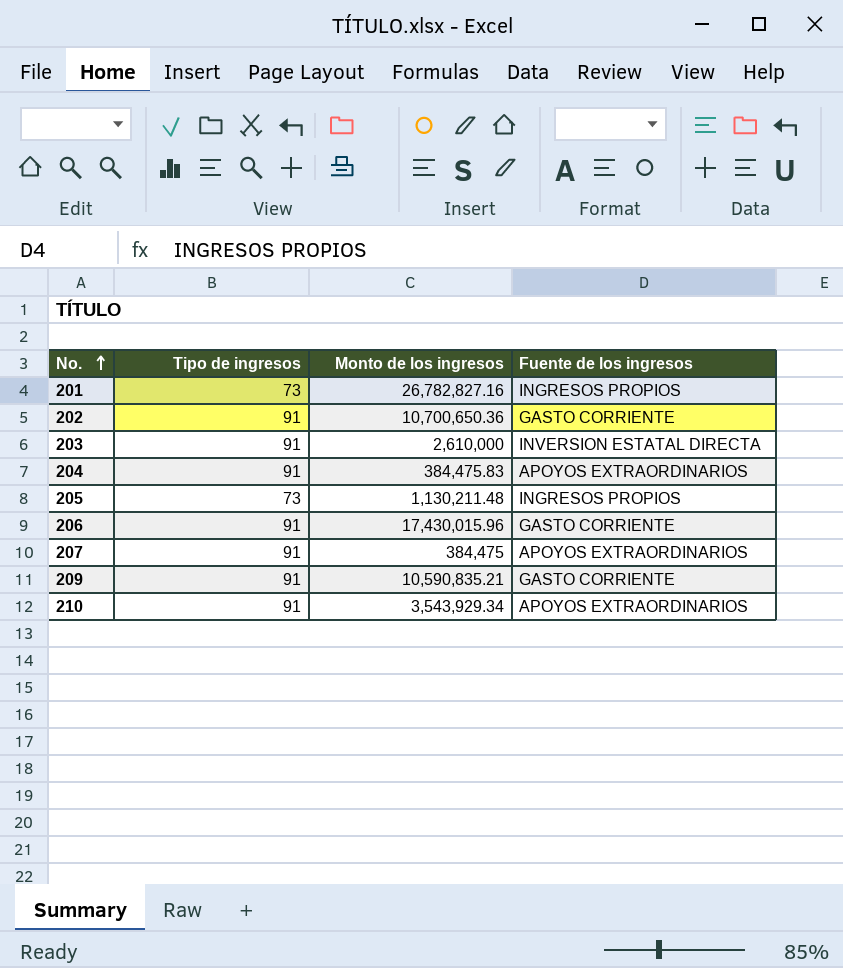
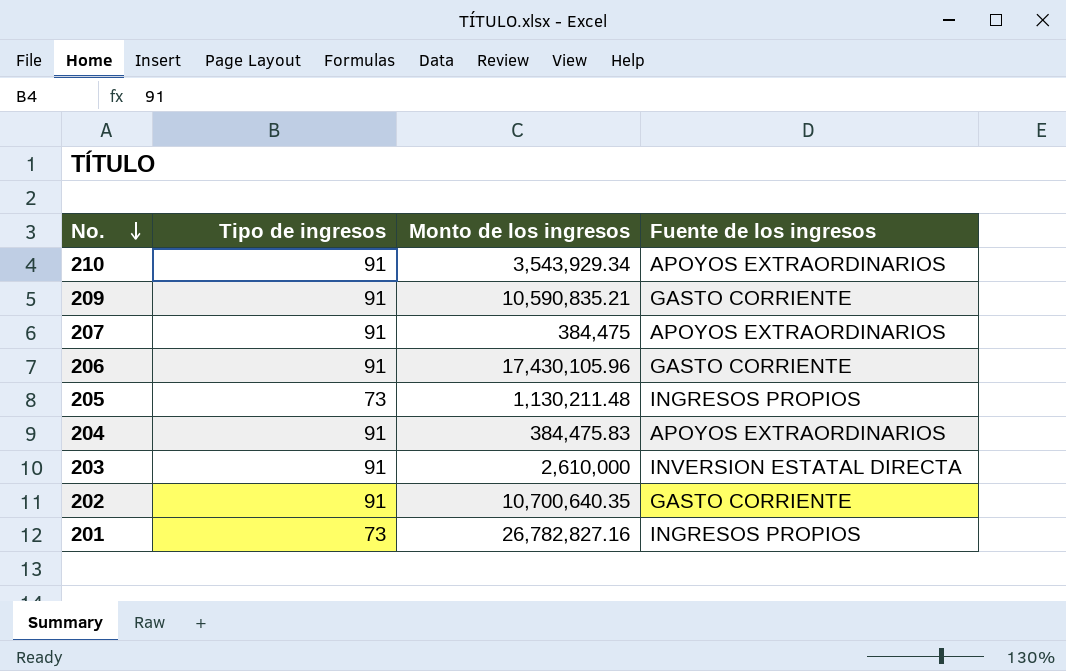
row order: No. ascending -> No. descending
206 | Monto de los ingresos: 17,430,015.96 -> 17,430,105.96
202 | Monto de los ingresos: 10,700,650.36 -> 10,700,640.35

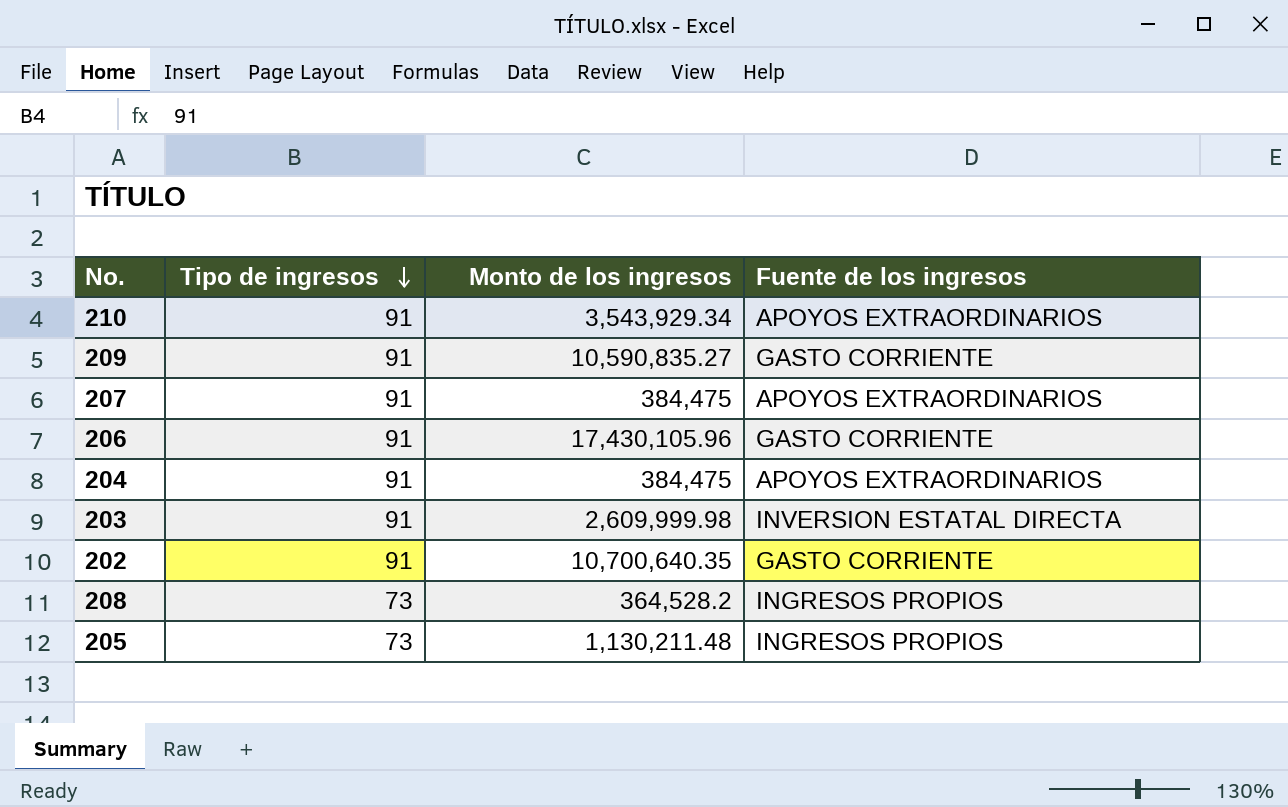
row order: No. descending -> Tipo de ingresos descending
row 201: 73 | 26,782,827.16 | INGRESOS PROPIOS -> none
209 | Monto de los ingresos: 10,590,835.21 -> 10,590,835.27
204 | Monto de los ingresos: 384,475.83 -> 384,475
203 | Monto de los ingresos: 2,610,000 -> 2,609,999.98
row 208: none -> 73 | 364,528.2 | INGRESOS PROPIOS

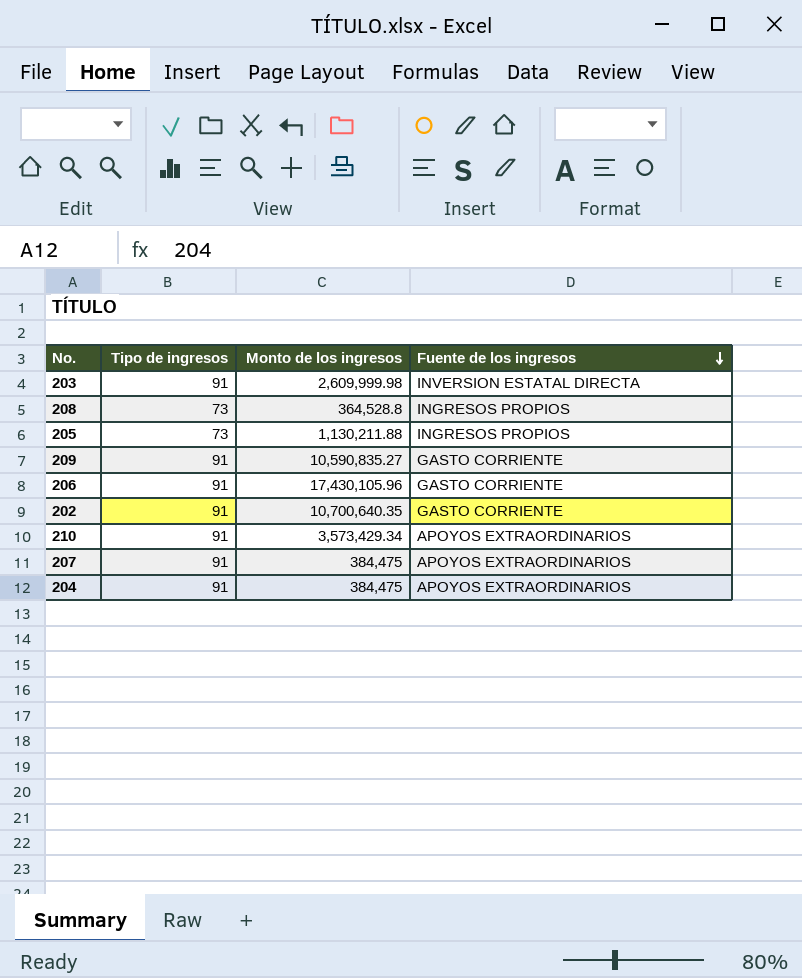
row order: Tipo de ingresos descending -> Fuente de los ingresos descending
208 | Monto de los ingresos: 364,528.2 -> 364,528.8
205 | Monto de los ingresos: 1,130,211.48 -> 1,130,211.88
210 | Monto de los ingresos: 3,543,929.34 -> 3,573,429.34

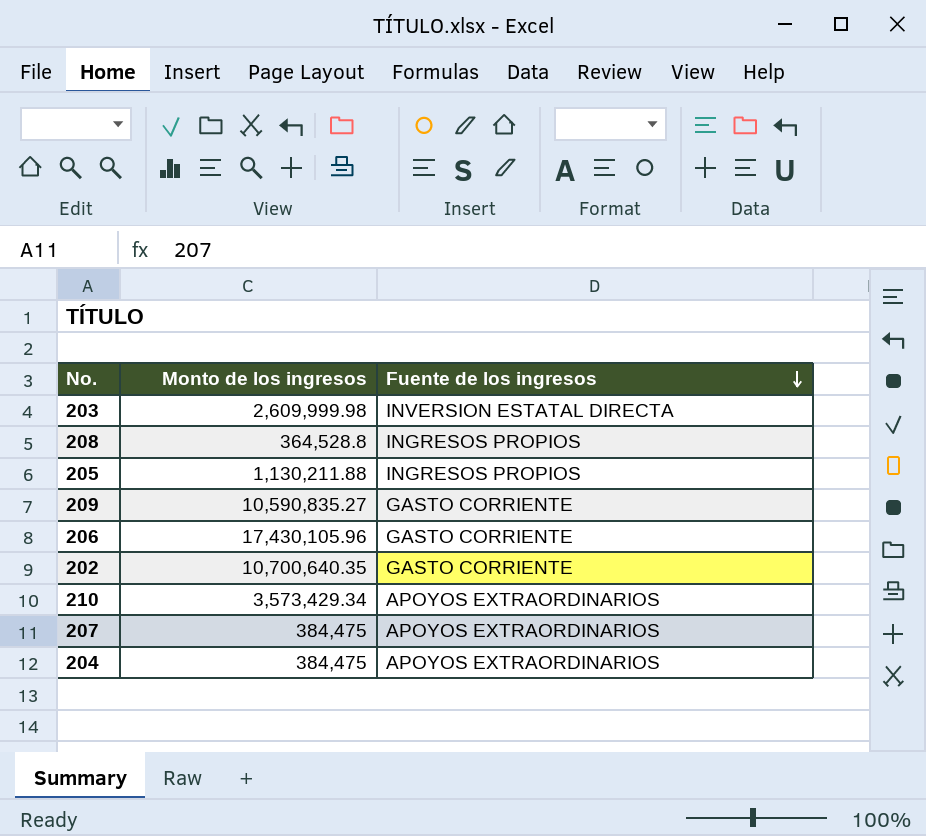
column Tipo de ingresos | position: 2 -> none

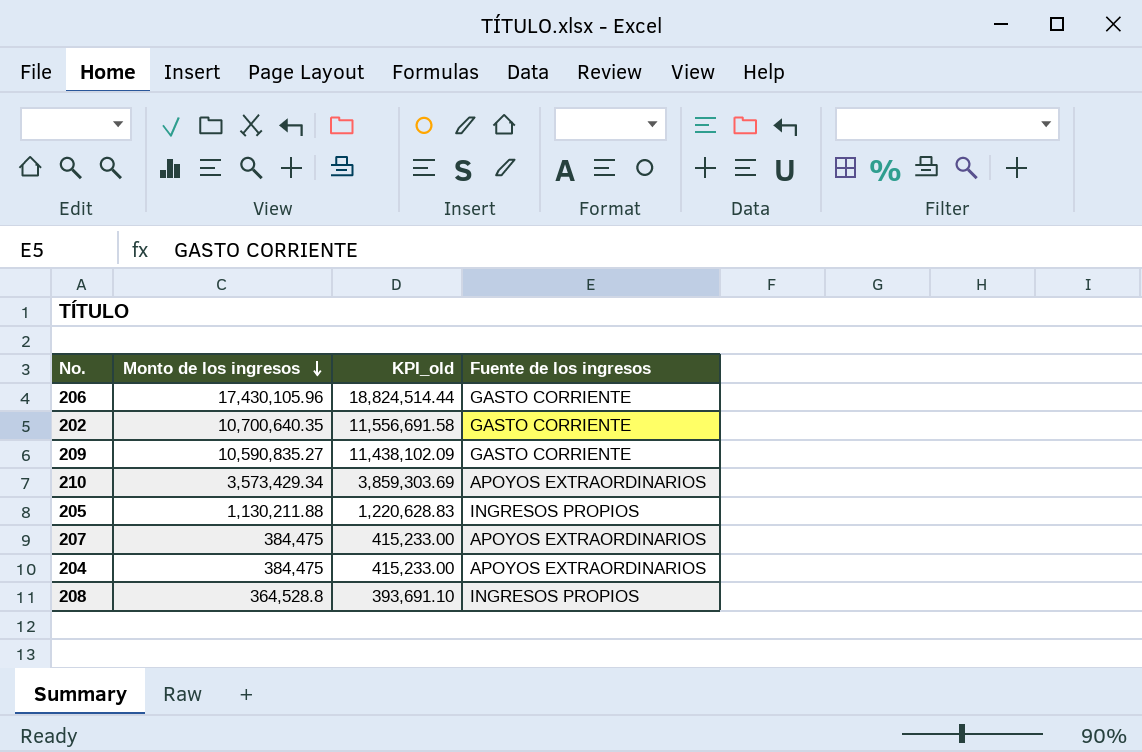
row order: Fuente de los ingresos descending -> Monto de los ingresos descending
column KPI_old | formula: none -> [Monto de los ingresos] * 1.08
row 203: 2,609,999.98 | INVERSION ESTATAL DIRECTA -> none

